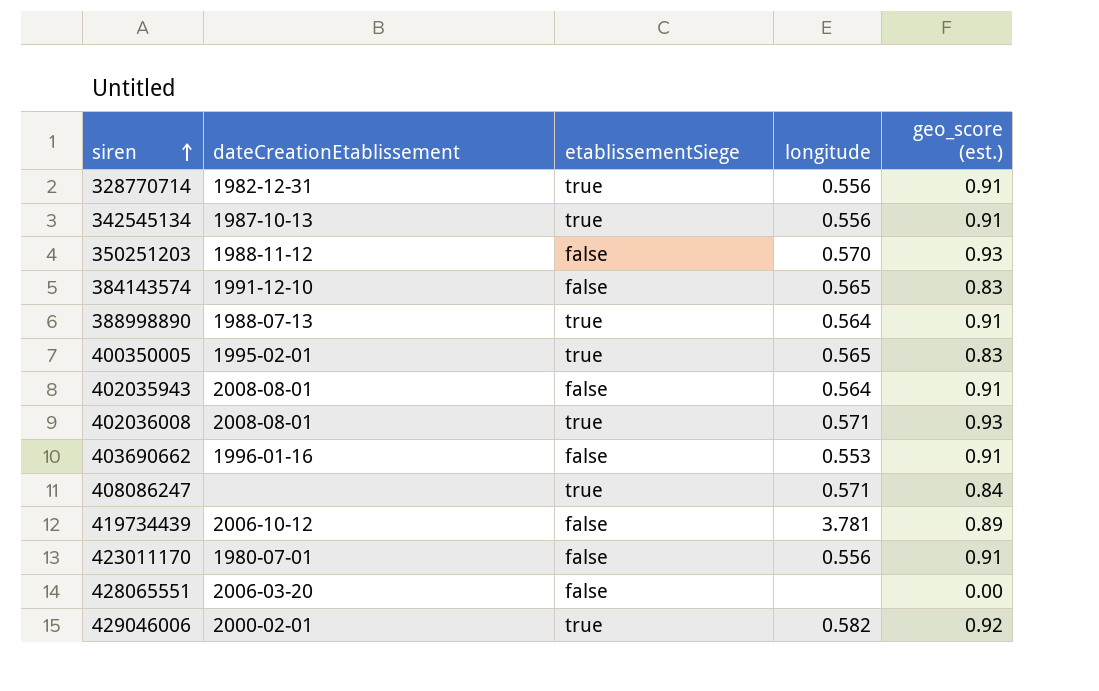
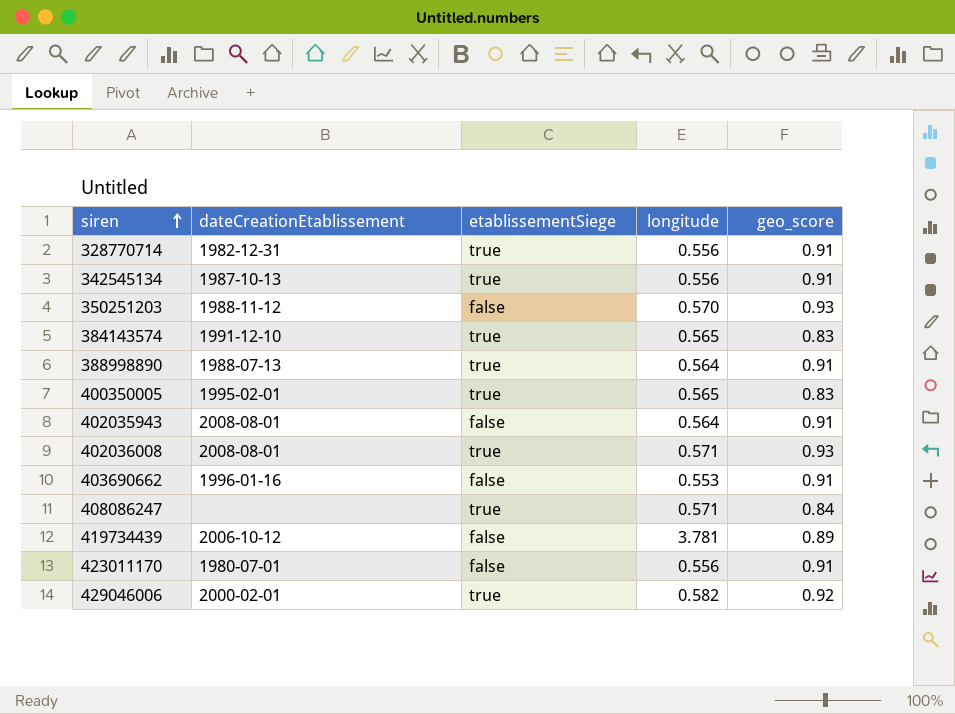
column name: geo_score (est.) -> geo_score
row 428065551: 2006-03-20 | false | none | 0.00 -> none
384143574 | etablissementSiege: false -> true

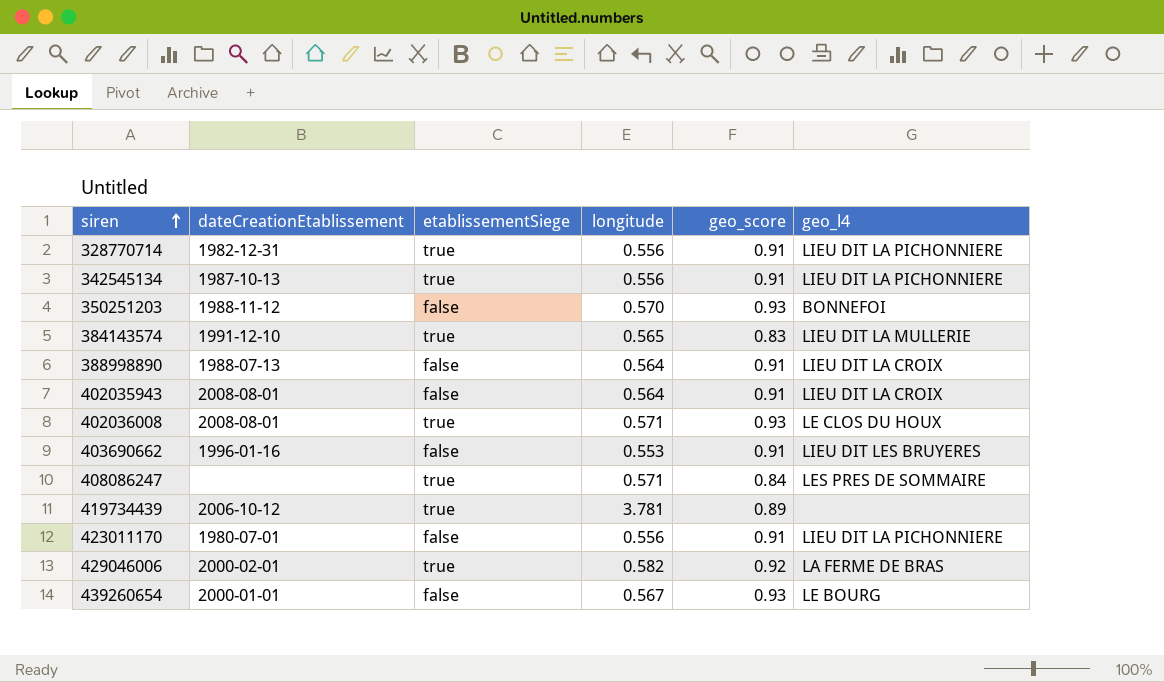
column geo_l4 | position: none -> 6
row 400350005: 1995-02-01 | true | 0.565 | 0.83 -> none
388998890 | etablissementSiege: true -> false
419734439 | etablissementSiege: false -> true
row 439260654: none -> 2000-01-01 | false | 0.567 | 0.93 | LE BOURG

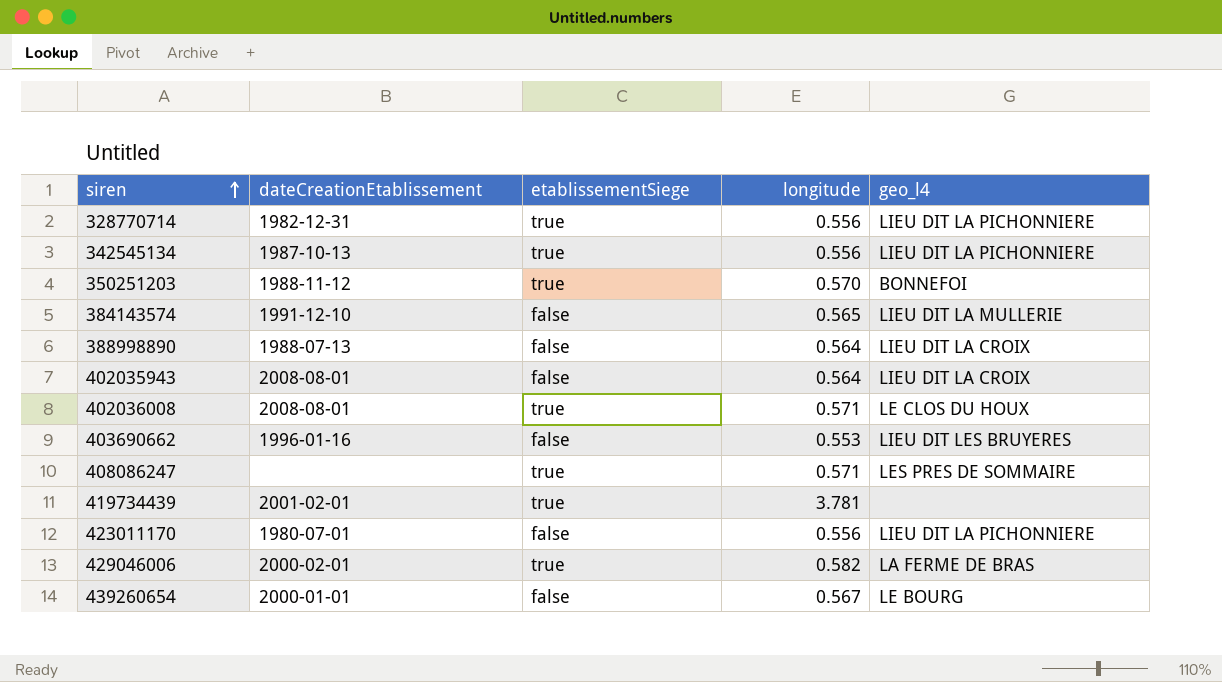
column geo_score | position: 5 -> none
350251203 | etablissementSiege: false -> true
384143574 | etablissementSiege: true -> false
419734439 | dateCreationEtablissement: 2006-10-12 -> 2001-02-01

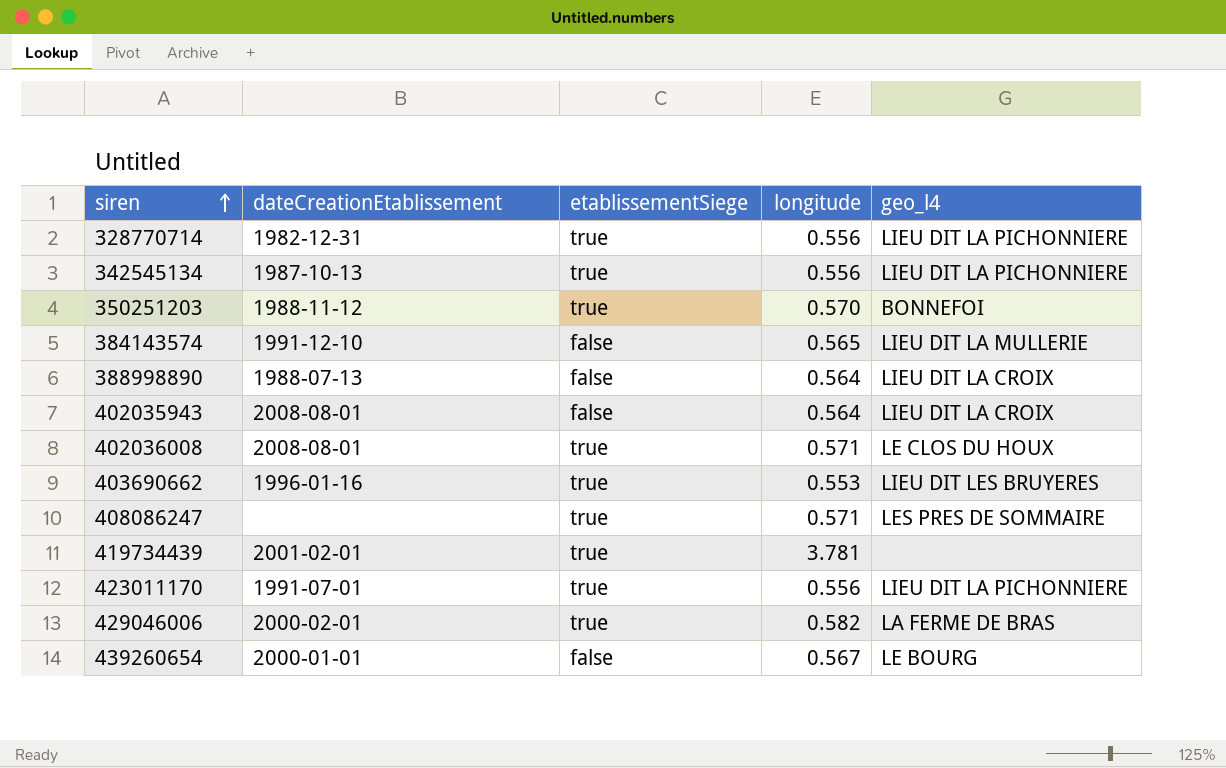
403690662 | etablissementSiege: false -> true
423011170 | dateCreationEtablissement: 1980-07-01 -> 1991-07-01
423011170 | etablissementSiege: false -> true

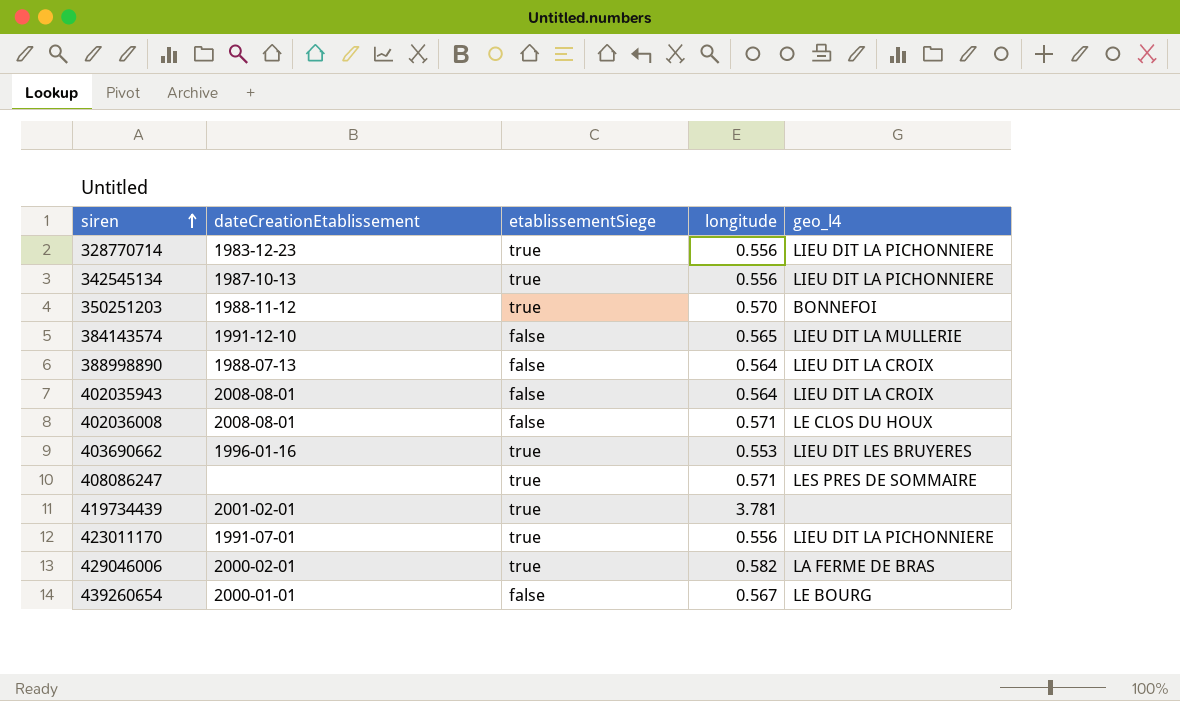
328770714 | dateCreationEtablissement: 1982-12-31 -> 1983-12-23
402036008 | etablissementSiege: true -> false

